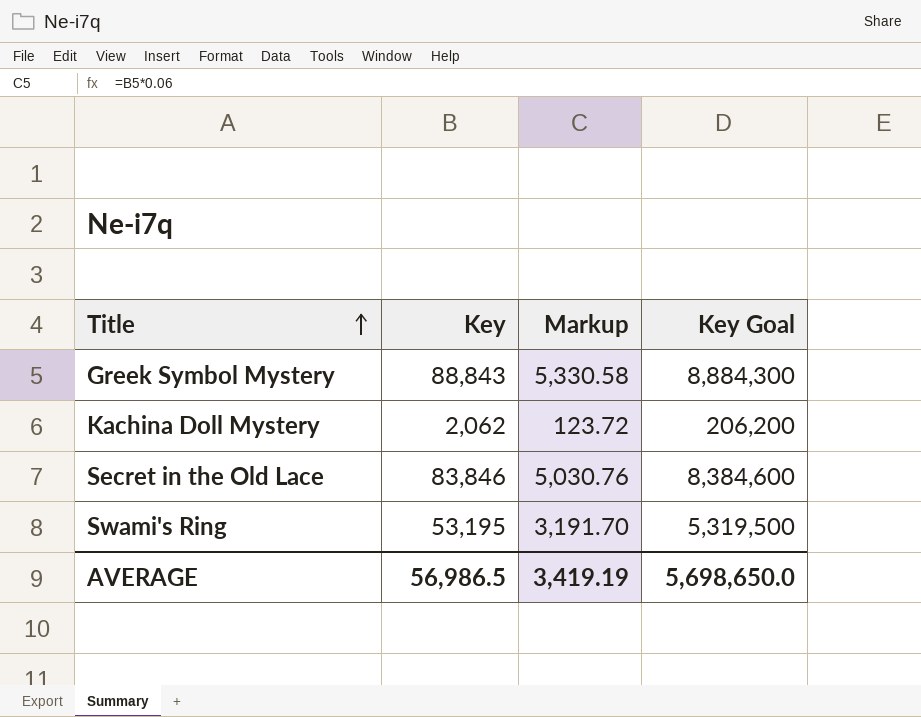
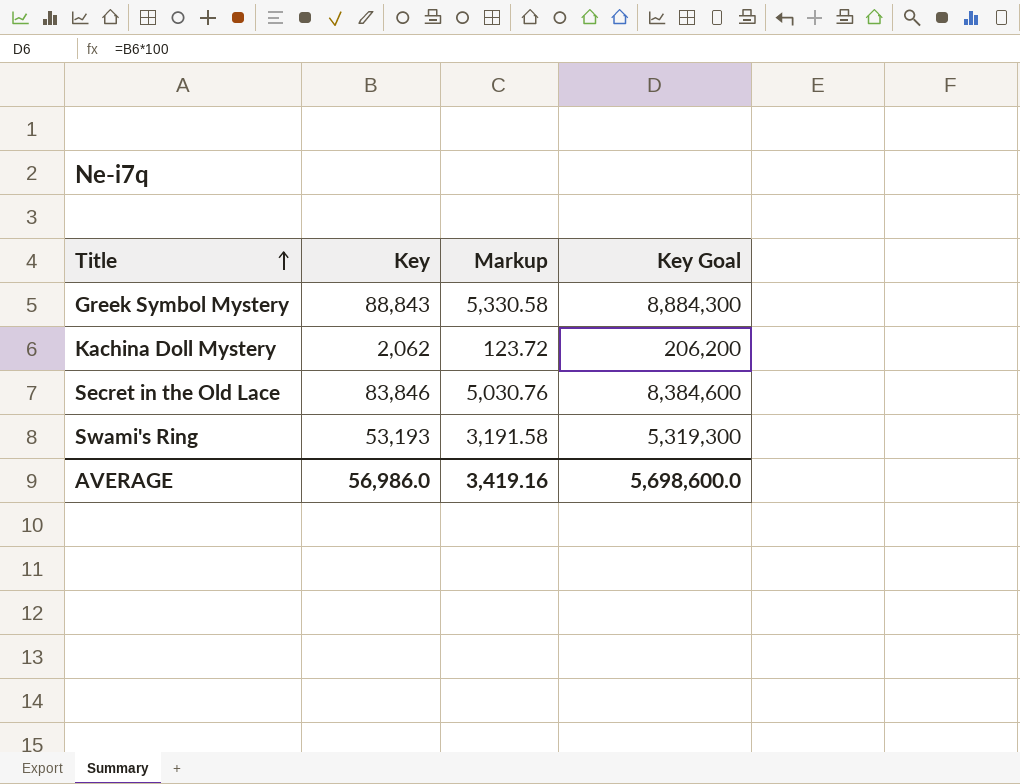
Swami's Ring | Key: 53,195 -> 53,193
Swami's Ring | Markup: 3,191.70 -> 3,191.58
Swami's Ring | Key Goal: 5,319,500 -> 5,319,300
AVERAGE | Key: 56,986.5 -> 56,986.0
AVERAGE | Markup: 3,419.19 -> 3,419.16
AVERAGE | Key Goal: 5,698,650.0 -> 5,698,600.0

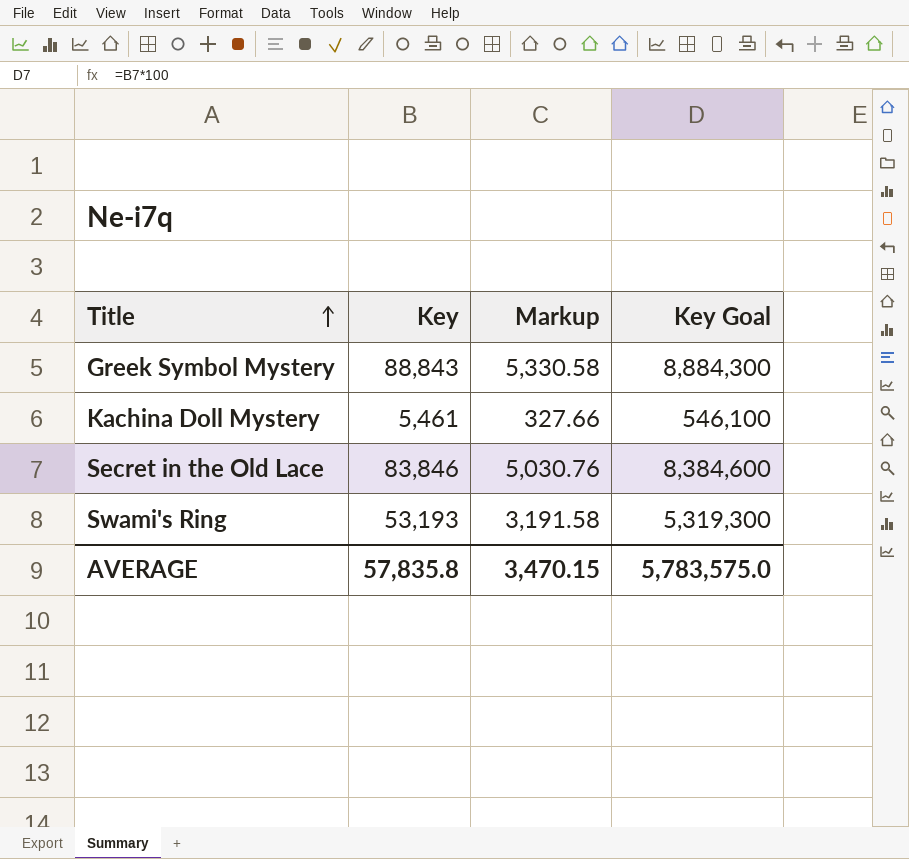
Kachina Doll Mystery | Key: 2,062 -> 5,461
Kachina Doll Mystery | Markup: 123.72 -> 327.66
Kachina Doll Mystery | Key Goal: 206,200 -> 546,100
AVERAGE | Key: 56,986.0 -> 57,835.8
AVERAGE | Markup: 3,419.16 -> 3,470.15
AVERAGE | Key Goal: 5,698,600.0 -> 5,783,575.0

